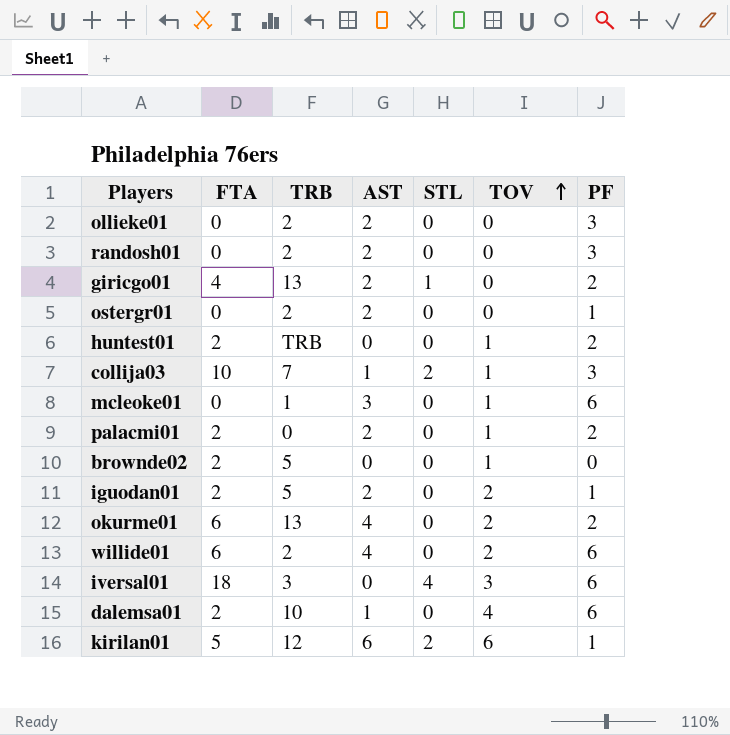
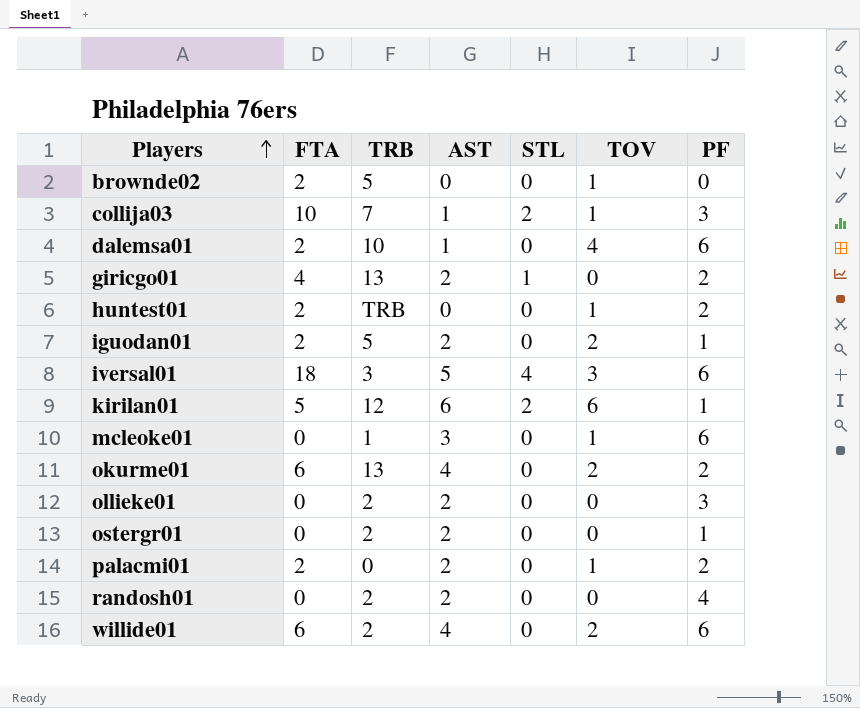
row order: TOV ascending -> Players ascending
iversal01 | AST: 0 -> 5
randosh01 | PF: 3 -> 4

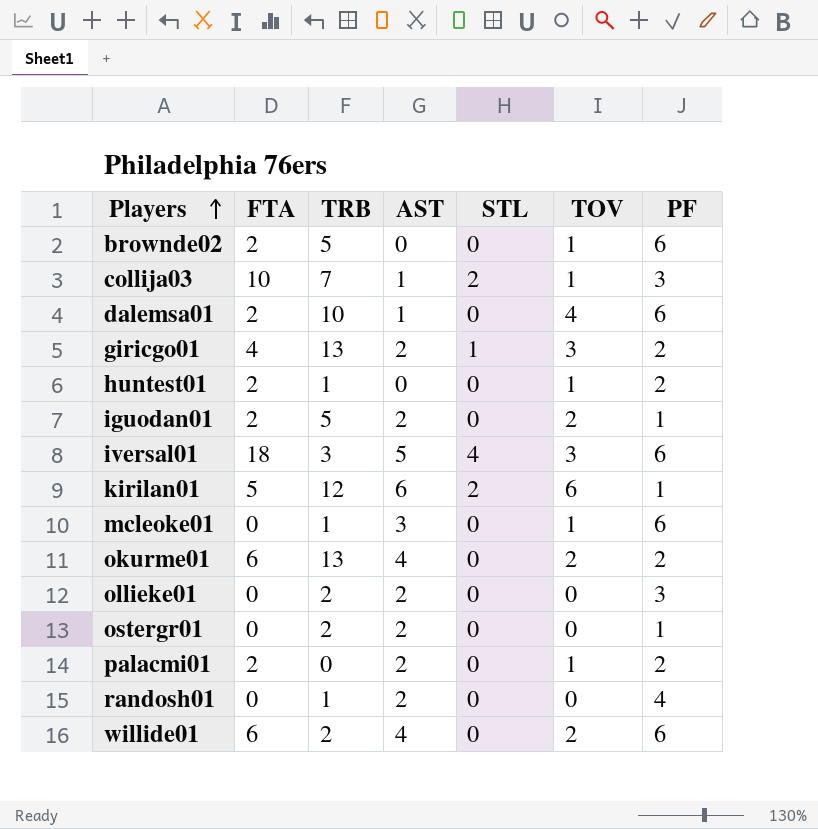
brownde02 | PF: 0 -> 6
giricgo01 | TOV: 0 -> 3
huntest01 | TRB: TRB -> 1
randosh01 | TRB: 2 -> 1

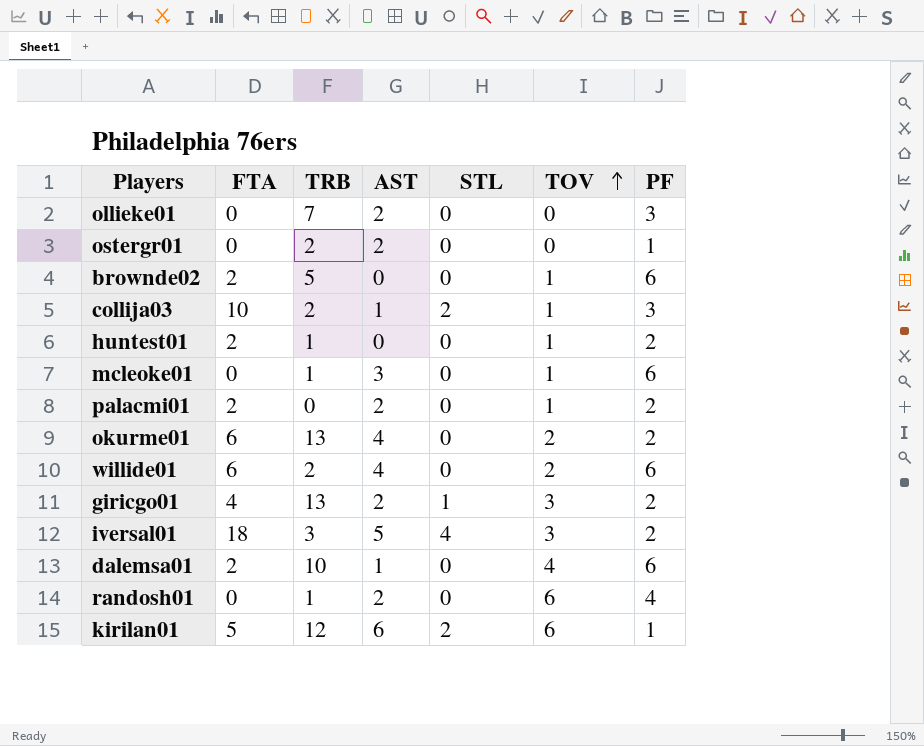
row order: Players ascending -> TOV ascending
row iguodan01: 2 | 5 | 2 | 0 | 2 | 1 -> none
ollieke01 | TRB: 2 -> 7
collija03 | TRB: 7 -> 2
iversal01 | PF: 6 -> 2
randosh01 | TOV: 0 -> 6

